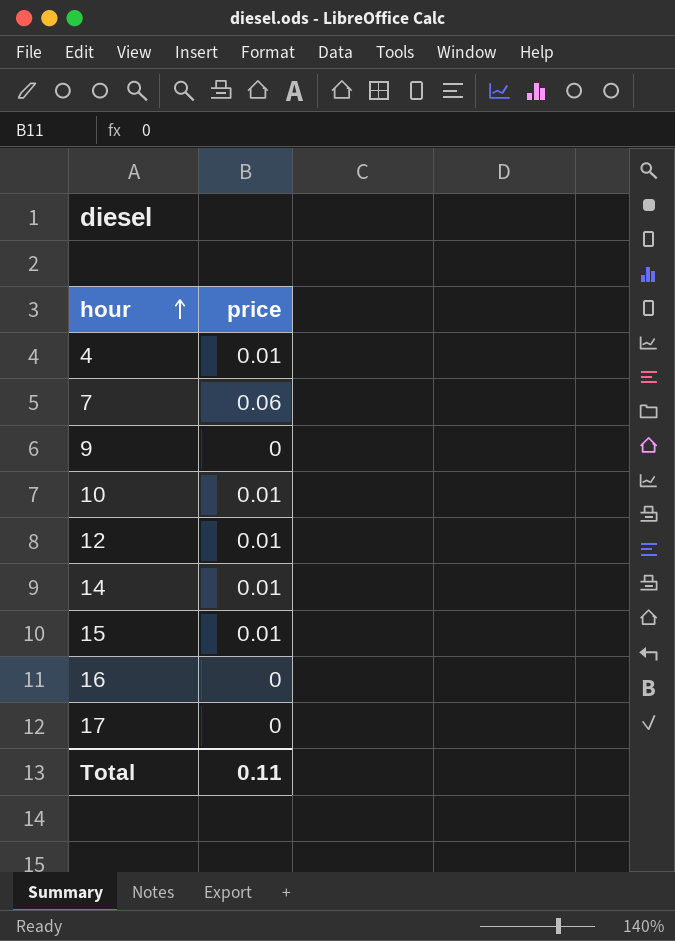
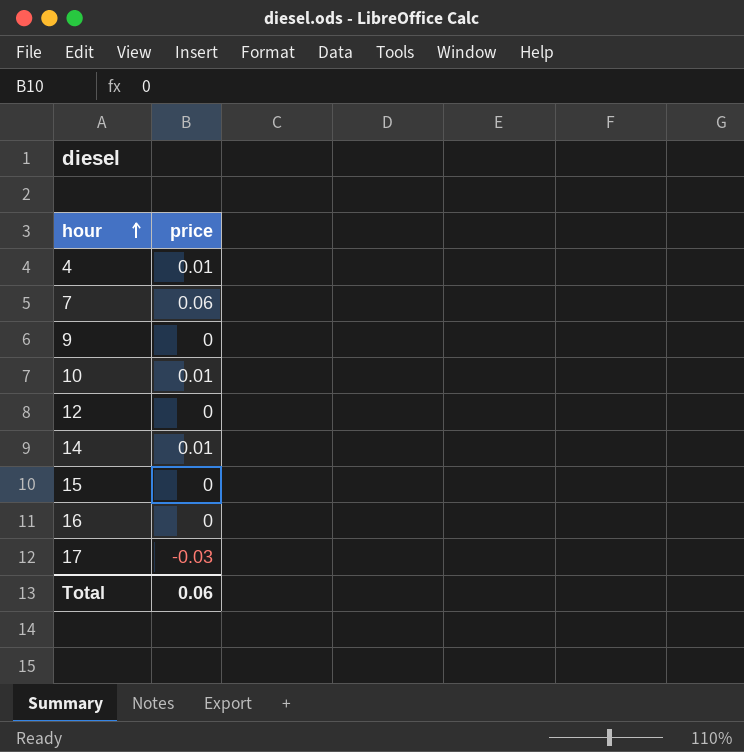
12 | price: 0.01 -> 0
15 | price: 0.01 -> 0
17 | price: 0 -> -0.03
Total | price: 0.11 -> 0.06

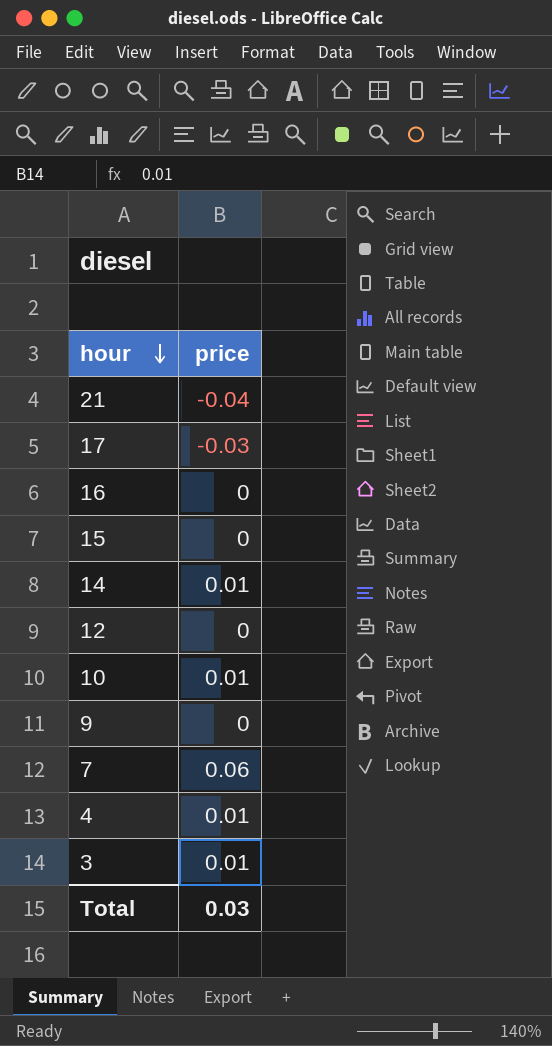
row order: hour ascending -> hour descending
row 21: none -> -0.04
row 3: none -> 0.01
Total | price: 0.06 -> 0.03

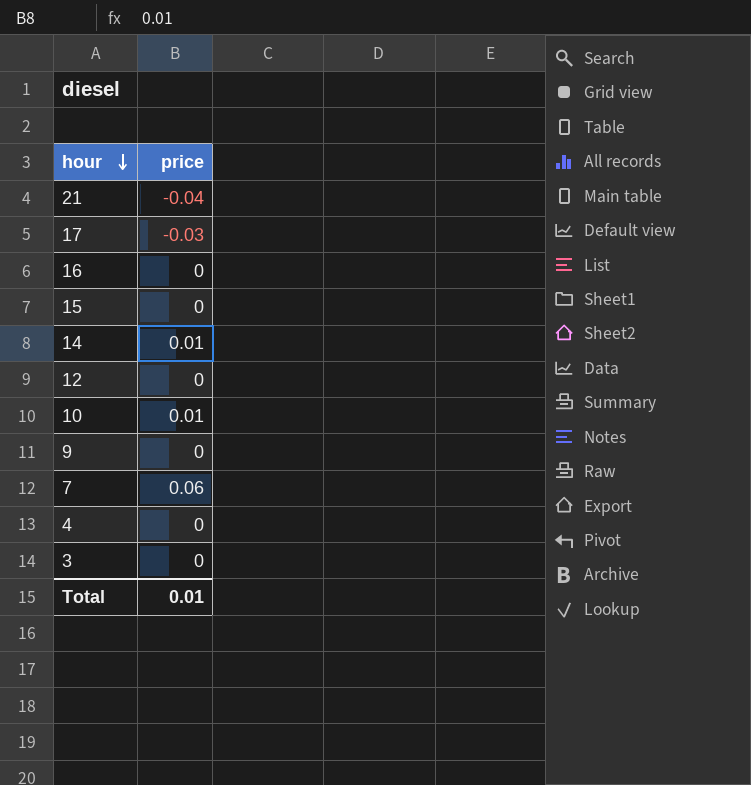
4 | price: 0.01 -> 0
3 | price: 0.01 -> 0
Total | price: 0.03 -> 0.01

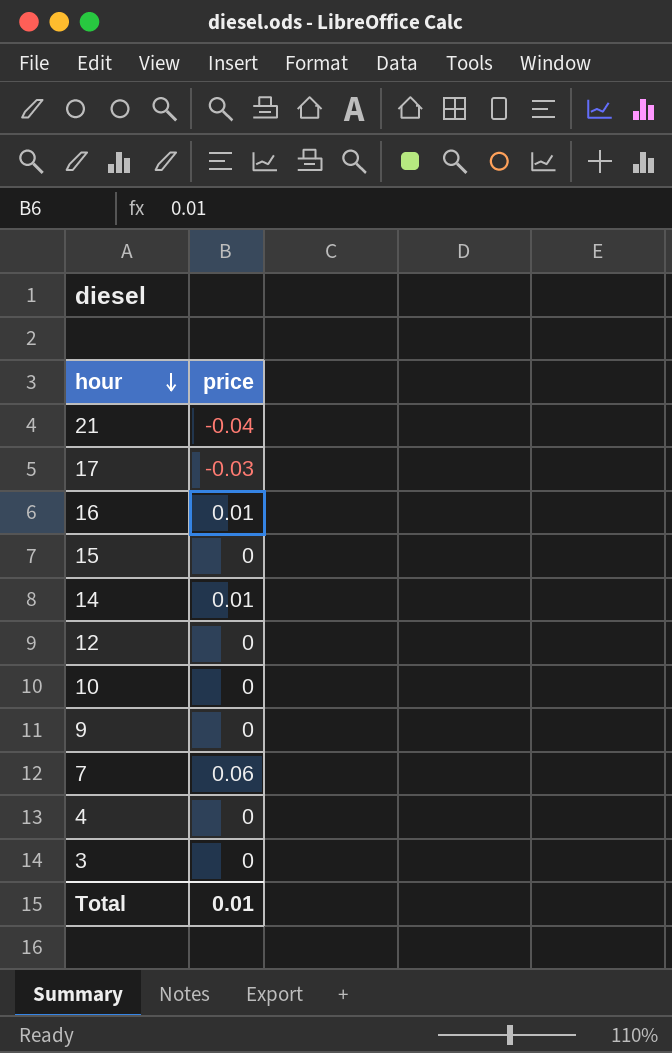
16 | price: 0 -> 0.01
10 | price: 0.01 -> 0

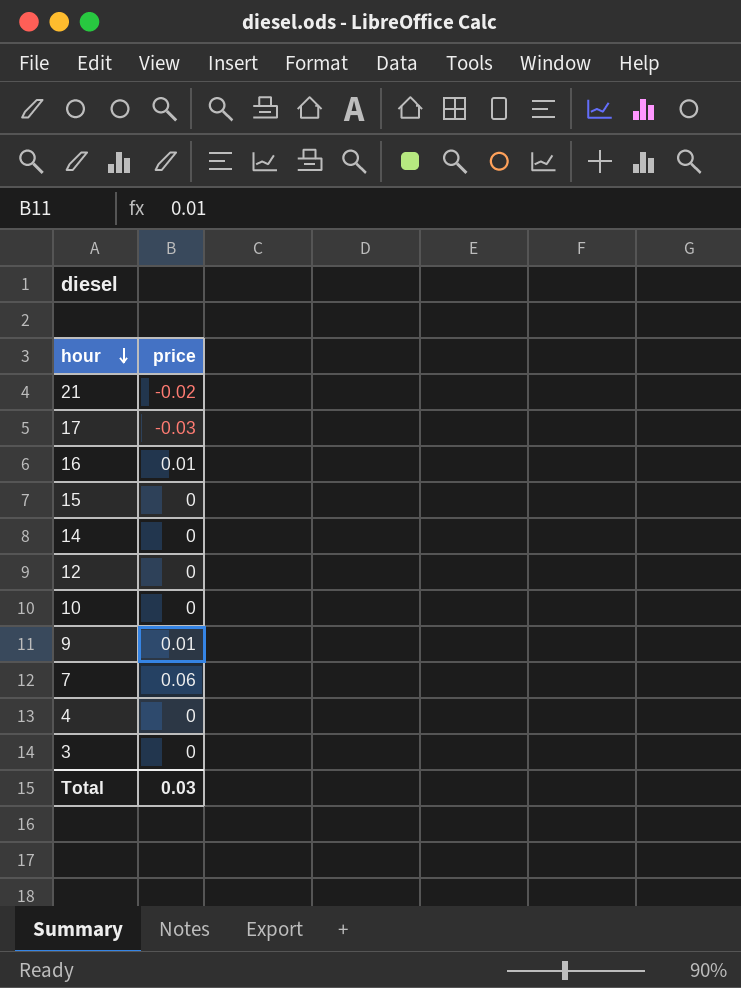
21 | price: -0.04 -> -0.02
14 | price: 0.01 -> 0
9 | price: 0 -> 0.01
Total | price: 0.01 -> 0.03

